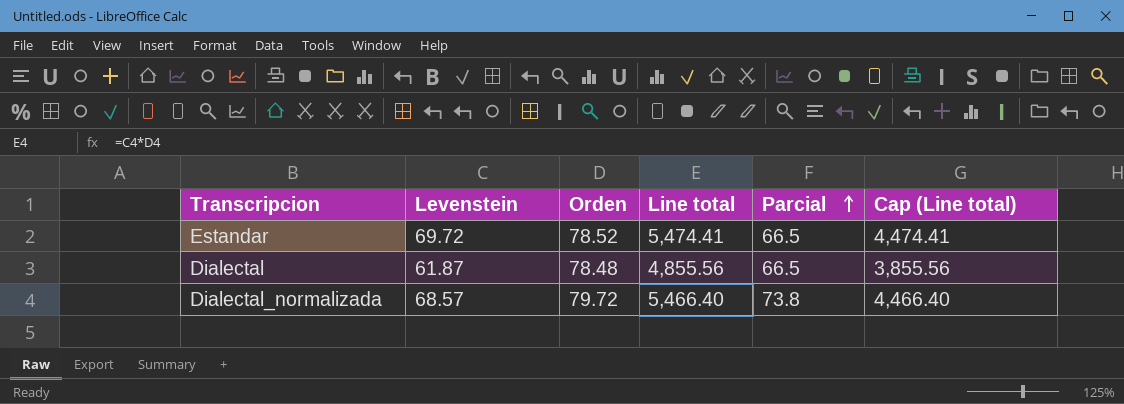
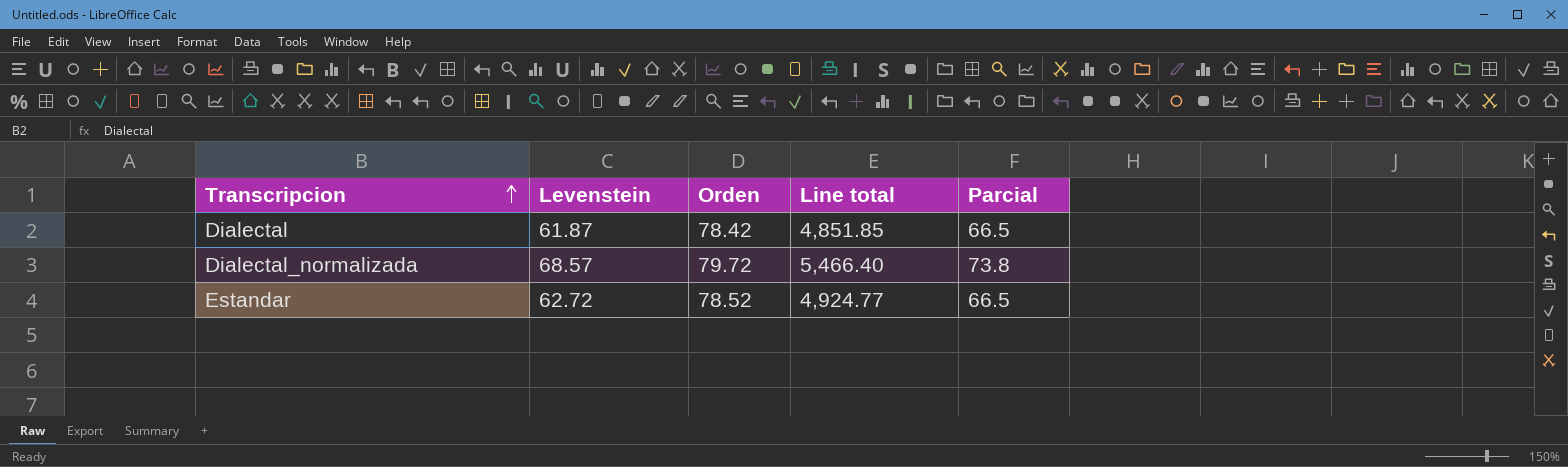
row order: Parcial ascending -> Transcripcion ascending
column Cap (Line total) | formula: [Line total] - 1000 -> none
Dialectal | Orden: 78.48 -> 78.42
Dialectal | Line total: 4,855.56 -> 4,851.85
Estandar | Levenstein: 69.72 -> 62.72
Estandar | Line total: 5,474.41 -> 4,924.77

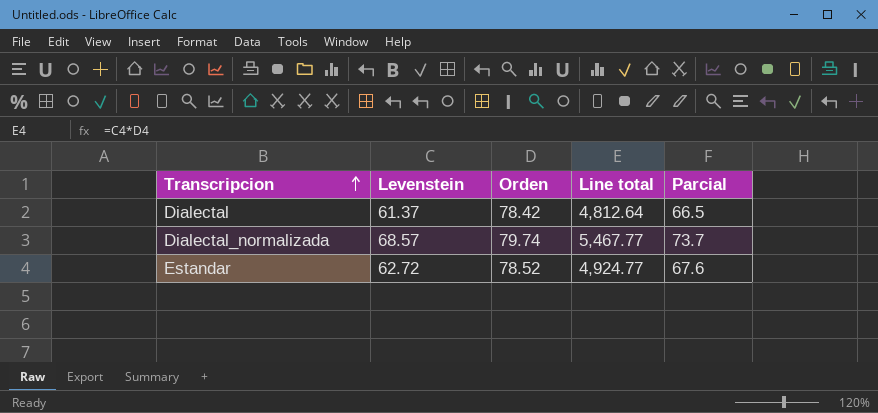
Dialectal | Levenstein: 61.87 -> 61.37
Dialectal | Line total: 4,851.85 -> 4,812.64
Dialectal_normalizada | Orden: 79.72 -> 79.74
Dialectal_normalizada | Line total: 5,466.40 -> 5,467.77
Dialectal_normalizada | Parcial: 73.8 -> 73.7
Estandar | Parcial: 66.5 -> 67.6

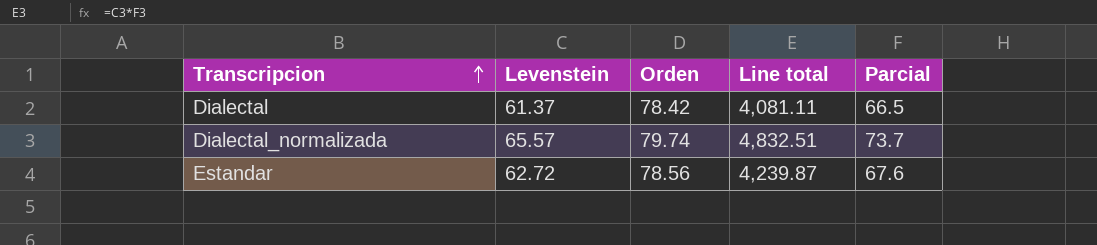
column Line total | formula: [Levenstein] * [Orden] -> [Levenstein] * [Parcial]
Dialectal_normalizada | Levenstein: 68.57 -> 65.57
Estandar | Orden: 78.52 -> 78.56

